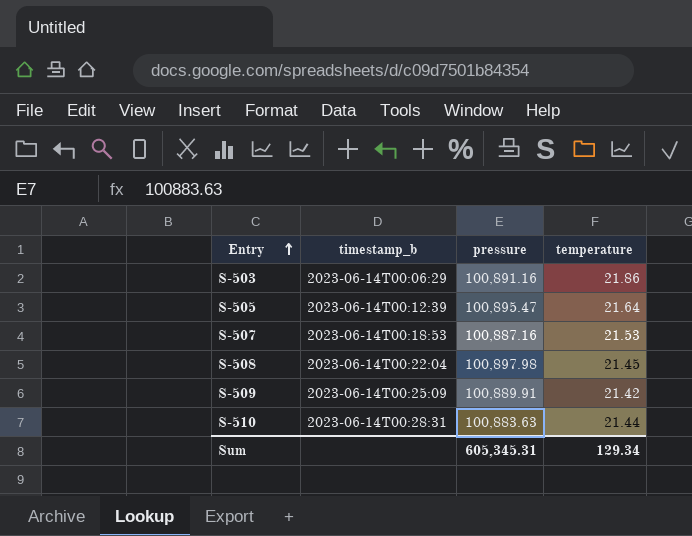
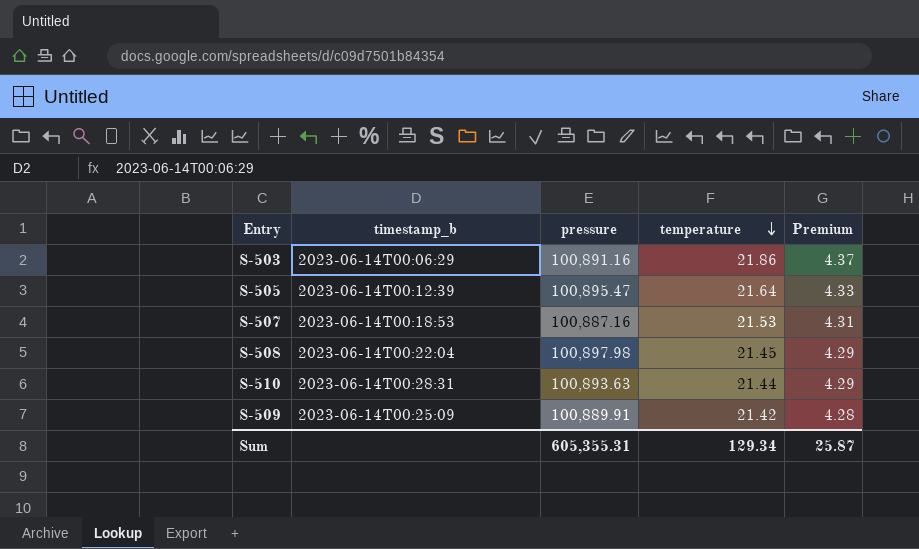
row order: Entry ascending -> temperature descending
column Premium | formula: none -> [temperature] * 0.2
S-510 | pressure: 100,883.63 -> 100,893.63
Sum | pressure: 605,345.31 -> 605,355.31

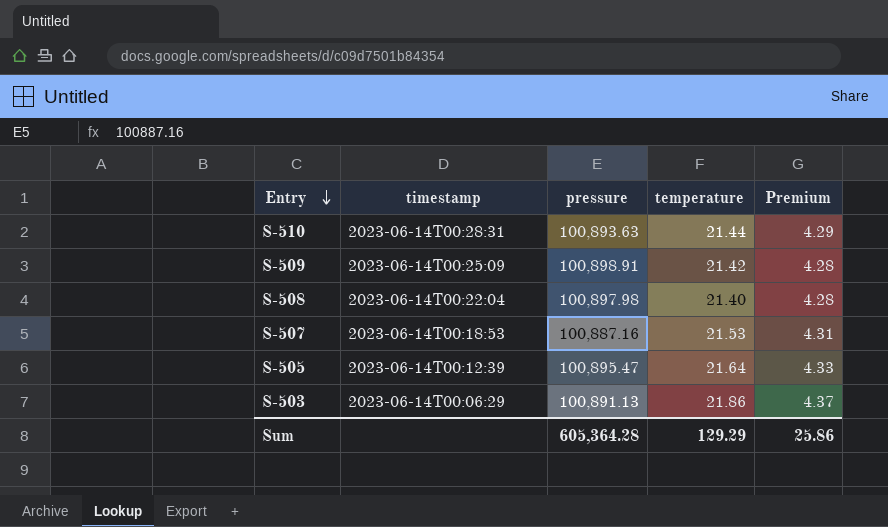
row order: temperature descending -> Entry descending
column name: timestamp_b -> timestamp
S-509 | pressure: 100,889.91 -> 100,898.91
S-508 | temperature: 21.45 -> 21.40
S-508 | Premium: 4.29 -> 4.28
S-503 | pressure: 100,891.16 -> 100,891.13
Sum | pressure: 605,355.31 -> 605,364.28
Sum | temperature: 129.34 -> 129.29
Sum | Premium: 25.87 -> 25.86

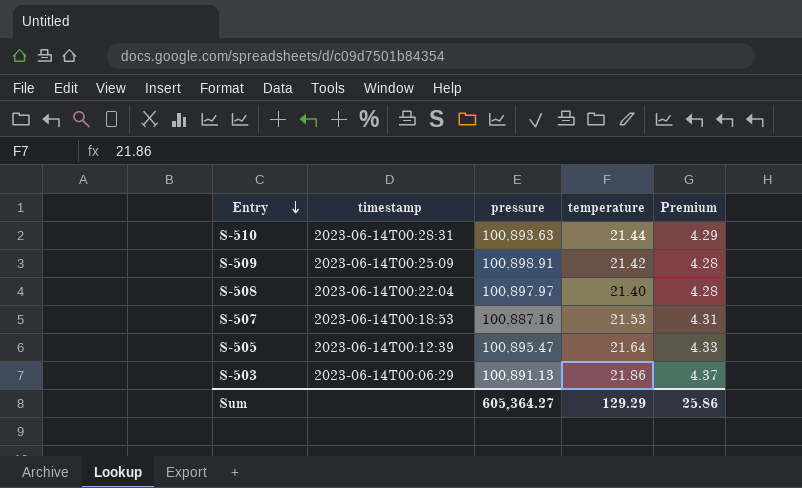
S-508 | pressure: 100,897.98 -> 100,897.97
Sum | pressure: 605,364.28 -> 605,364.27

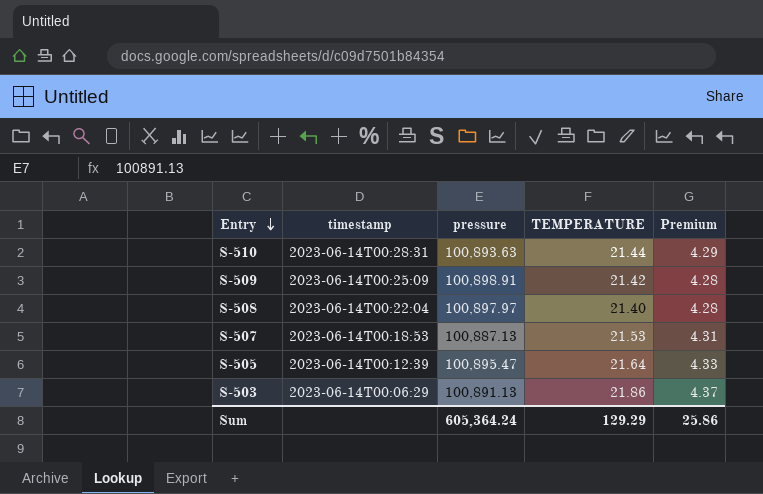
column name: temperature -> TEMPERATURE
S-507 | pressure: 100,887.16 -> 100,887.13
Sum | pressure: 605,364.27 -> 605,364.24

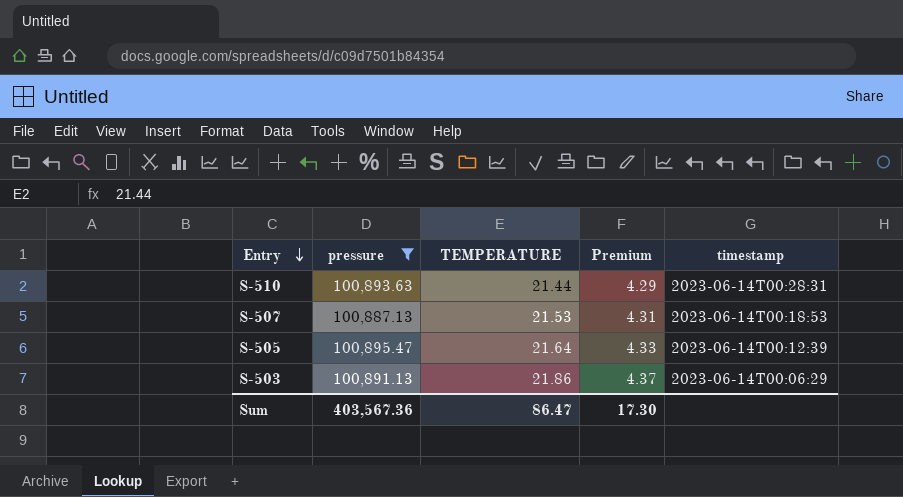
filter: none -> pressure <= 100,895.47
column timestamp | position: 2 -> 5
Sum | pressure: 605,364.24 -> 403,567.36
Sum | TEMPERATURE: 129.29 -> 86.47
Sum | Premium: 25.86 -> 17.30

